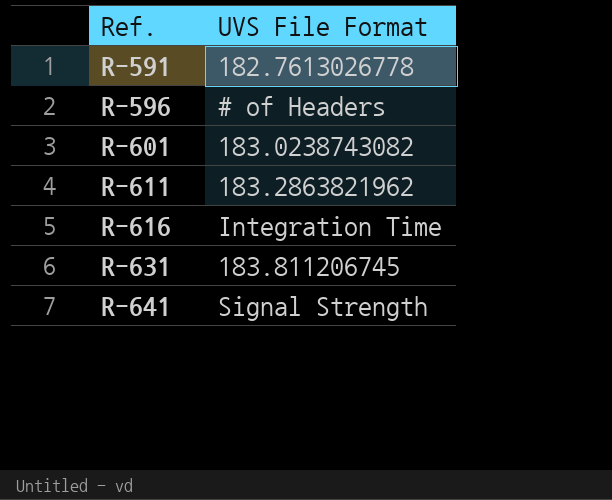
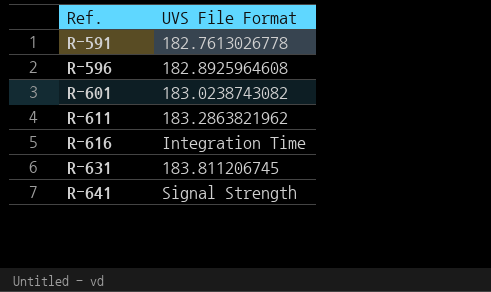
R-596 | UVS File Format: # of Headers -> 182.8925964608

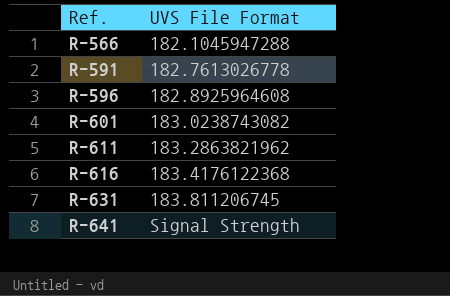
row R-566: none -> 182.1045947288
R-616 | UVS File Format: Integration Time -> 183.4176122368

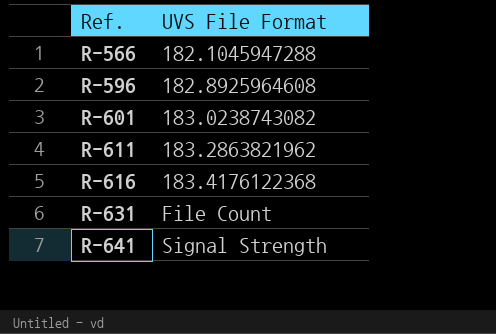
row R-591: 182.7613026778 -> none
R-631 | UVS File Format: 183.811206745 -> File Count

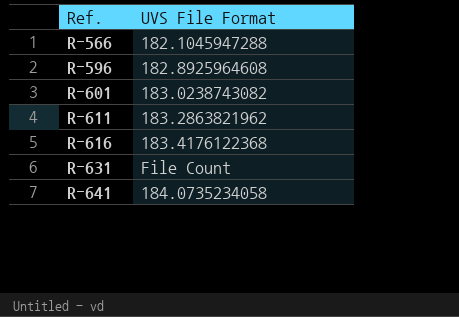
R-641 | UVS File Format: Signal Strength -> 184.0735234058

